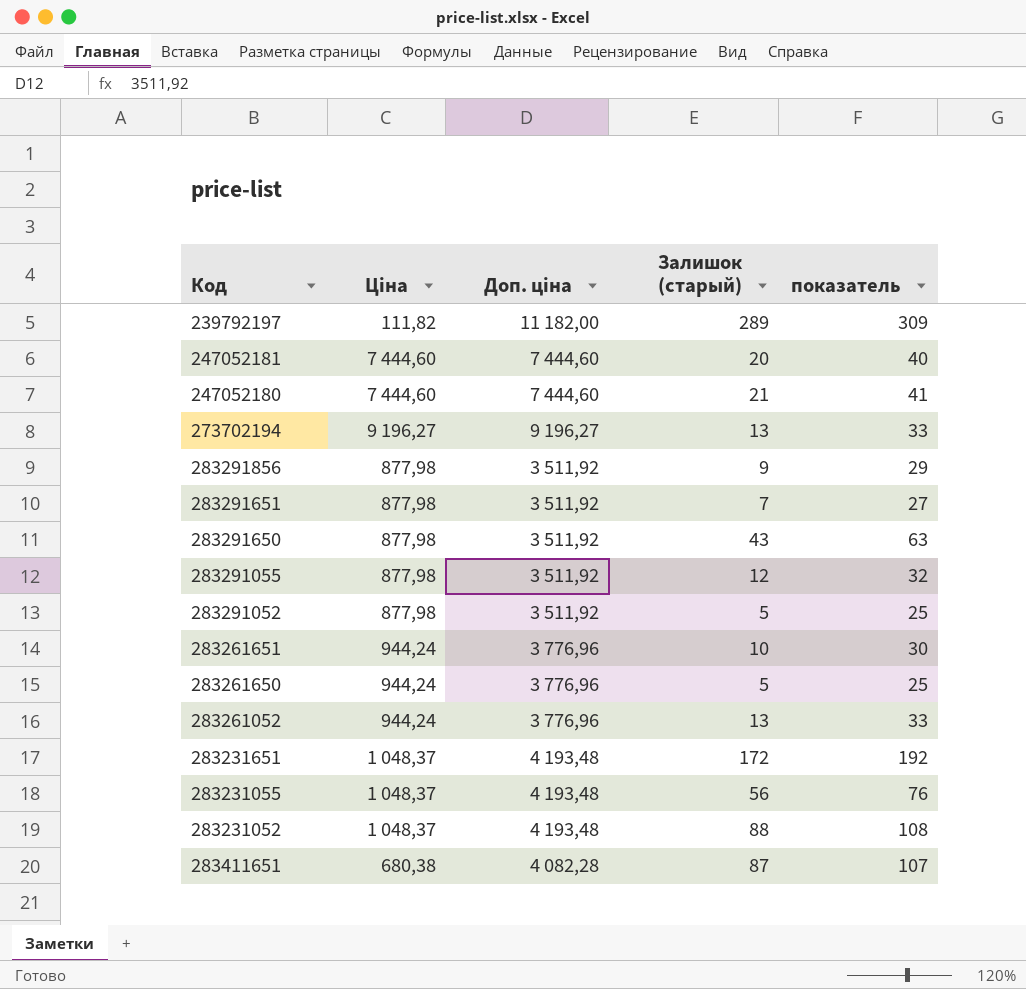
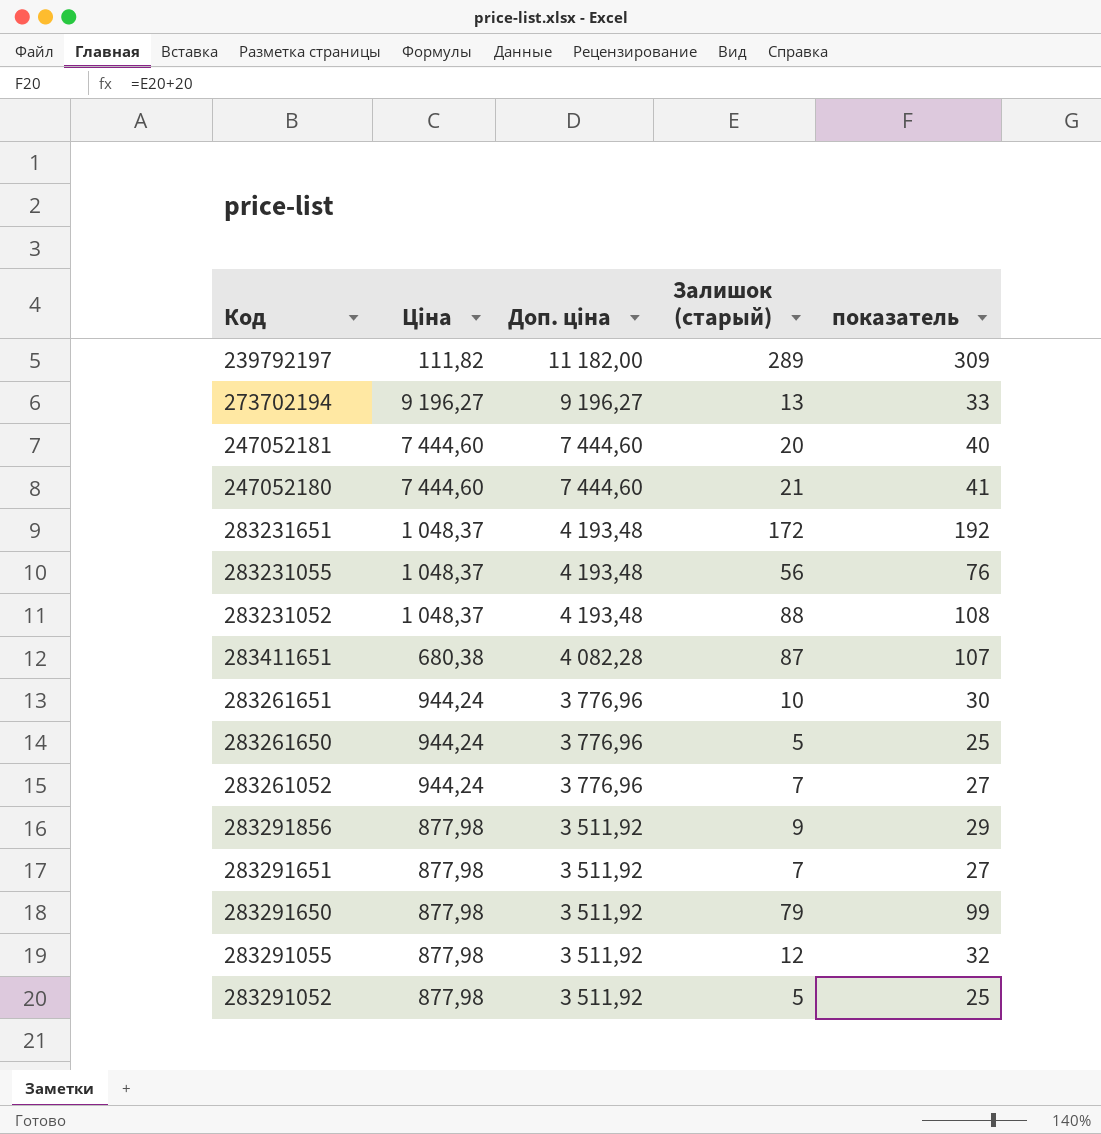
row order: none -> Доп. ціна descending
283261052 | Залишок (старый): 13 -> 7
283261052 | показатель: 33 -> 27
283291650 | Залишок (старый): 43 -> 79
283291650 | показатель: 63 -> 99

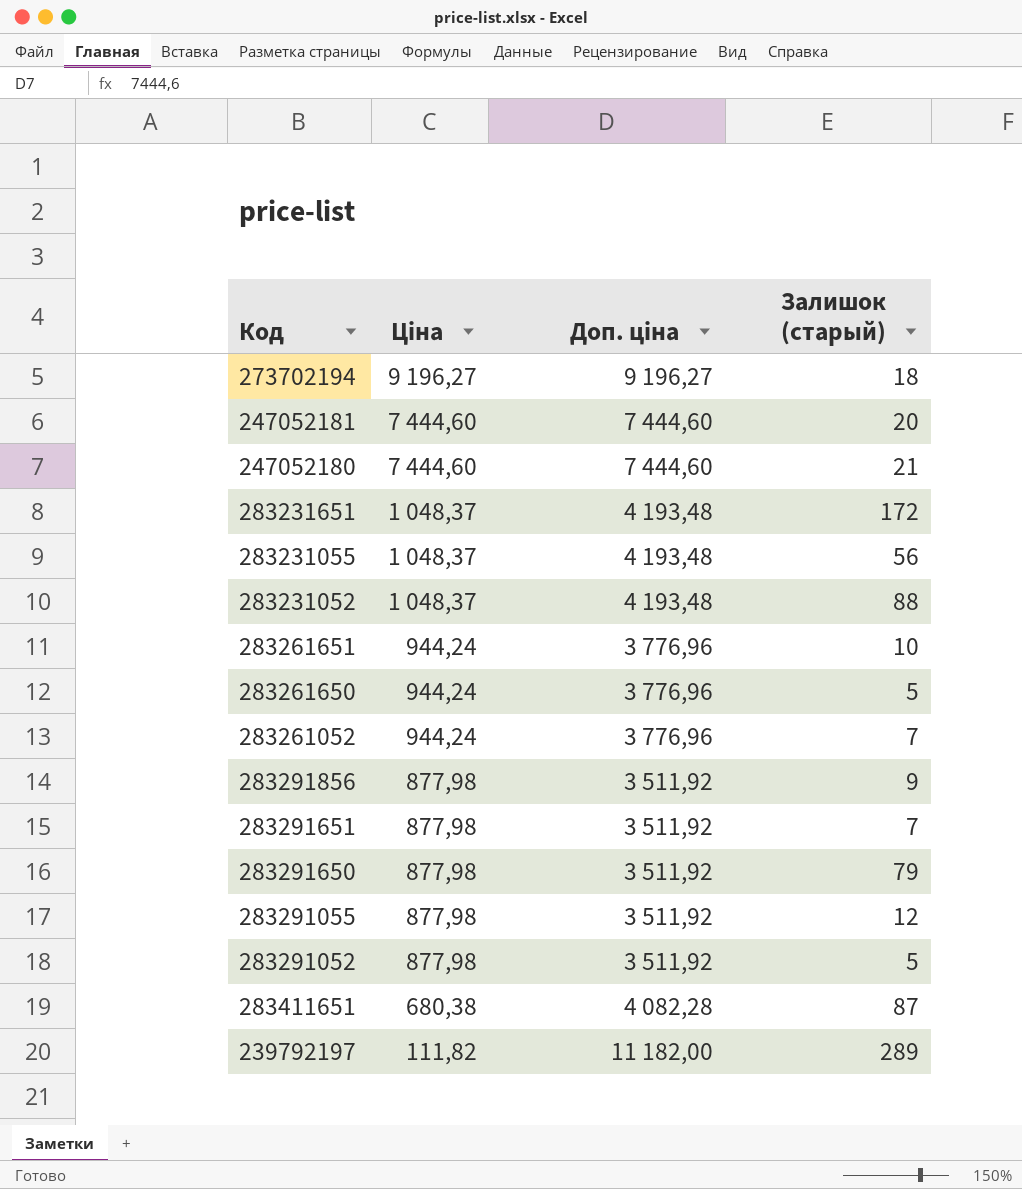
row order: Доп. ціна descending -> Ціна descending
column показатель | formula: [Залишок (старый)] + 20 -> none
273702194 | Залишок (старый): 13 -> 18

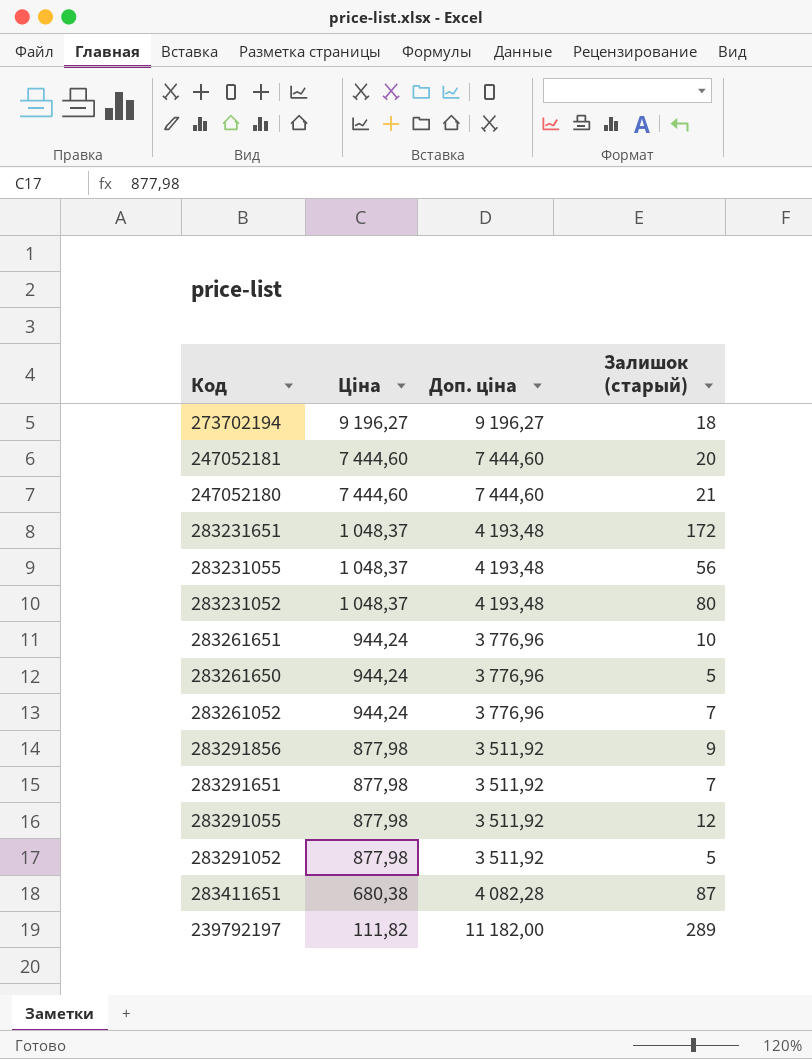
row 283291650: 877,98 | 3 511,92 | 79 -> none
283231052 | Залишок (старый): 88 -> 80

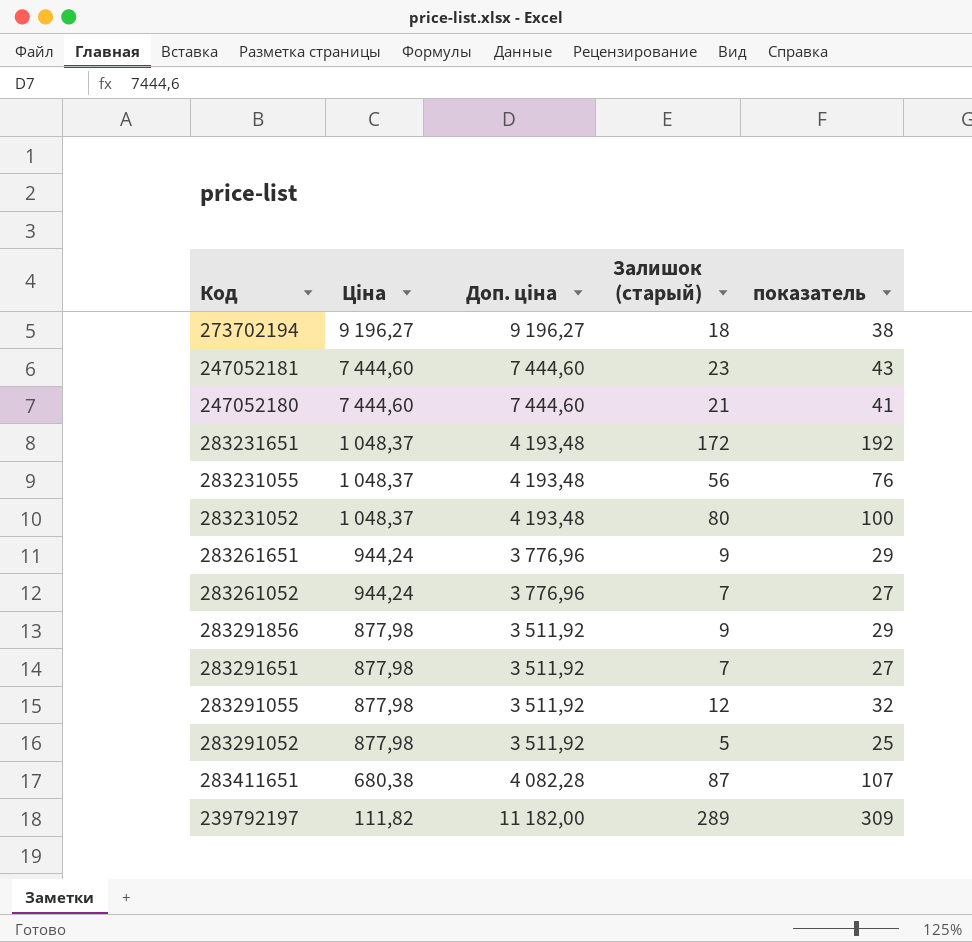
column показатель | formula: none -> [Залишок (старый)] + 20
row 283261650: 944,24 | 3 776,96 | 5 -> none
247052181 | Залишок (старый): 20 -> 23
283261651 | Залишок (старый): 10 -> 9

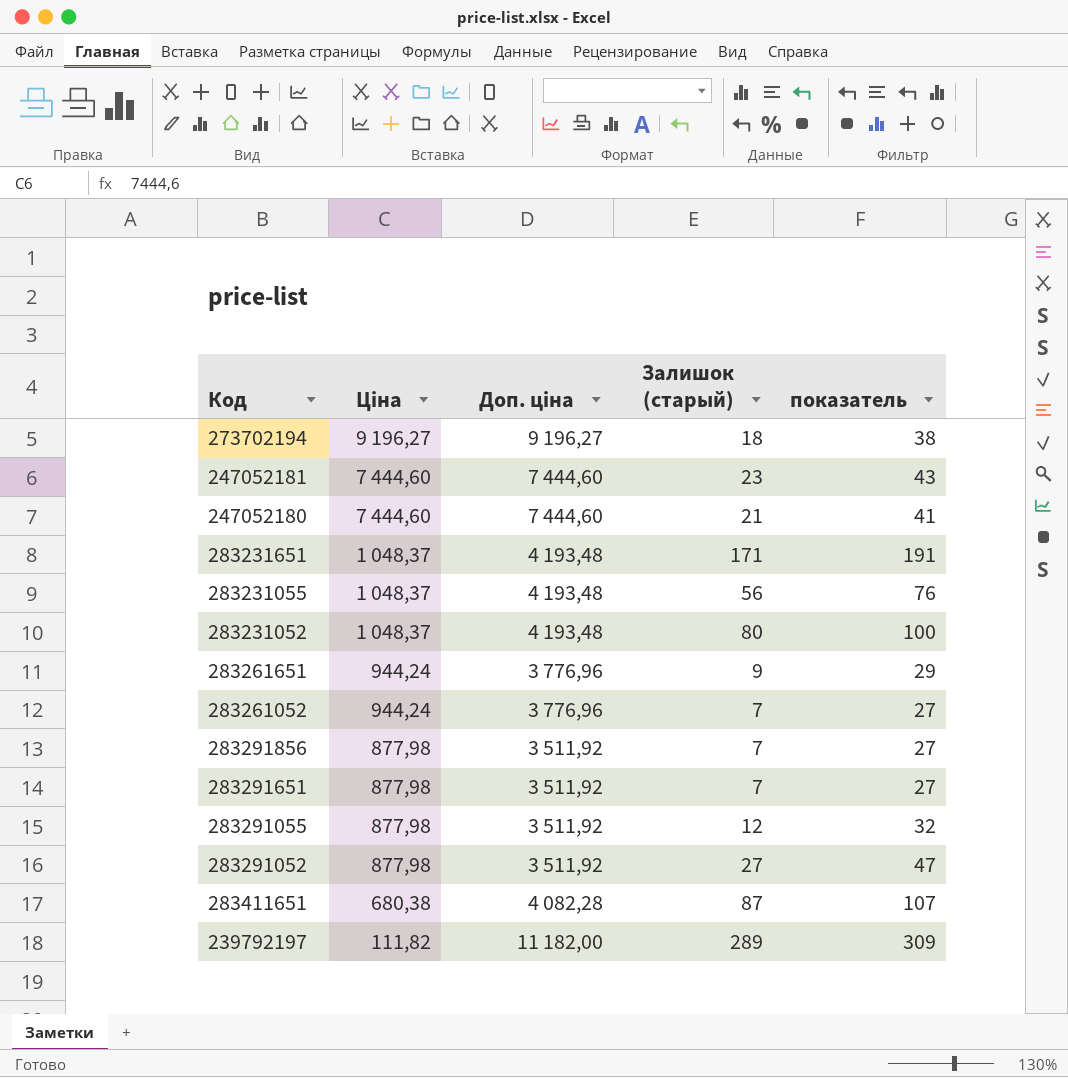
283231651 | Залишок (старый): 172 -> 171
283231651 | показатель: 192 -> 191
283291856 | Залишок (старый): 9 -> 7
283291856 | показатель: 29 -> 27
283291052 | Залишок (старый): 5 -> 27
283291052 | показатель: 25 -> 47

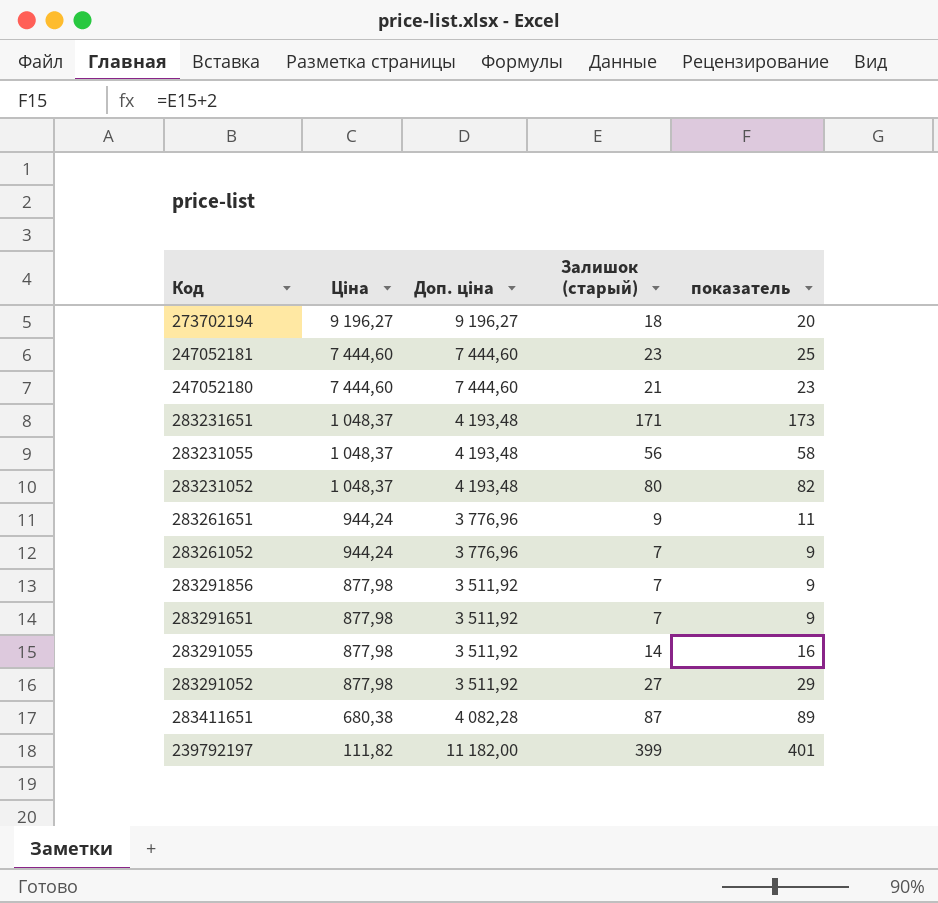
column показатель | formula: [Залишок (старый)] + 20 -> [Залишок (старый)] + 2
283291055 | Залишок (старый): 12 -> 14
239792197 | Залишок (старый): 289 -> 399

